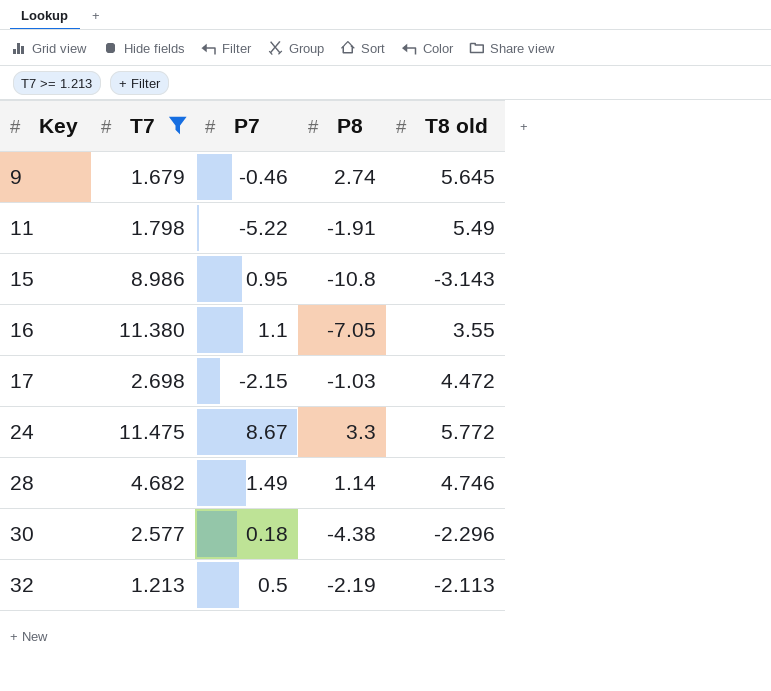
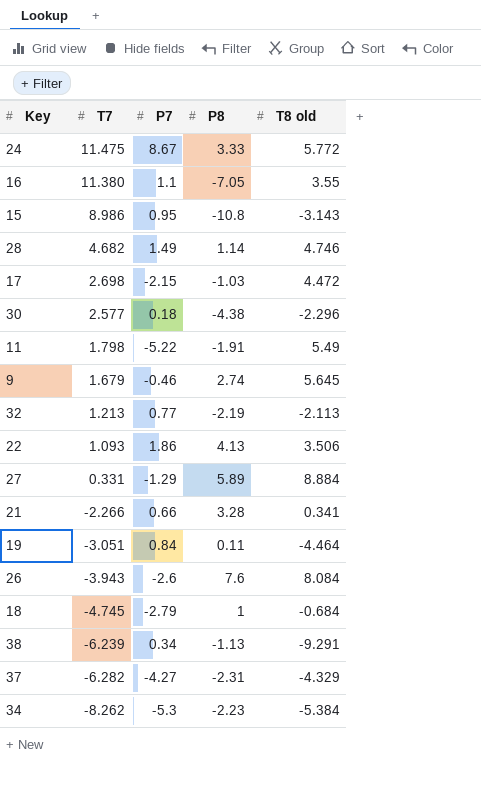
filter: T7 >= 1.213 -> none
row order: Key ascending -> T7 descending
24 | P8: 3.3 -> 3.33
32 | P7: 0.5 -> 0.77

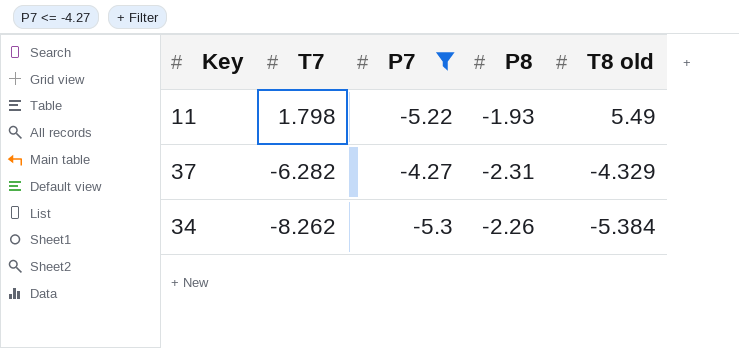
filter: none -> P7 <= -4.27
11 | P8: -1.91 -> -1.93
34 | P8: -2.23 -> -2.26

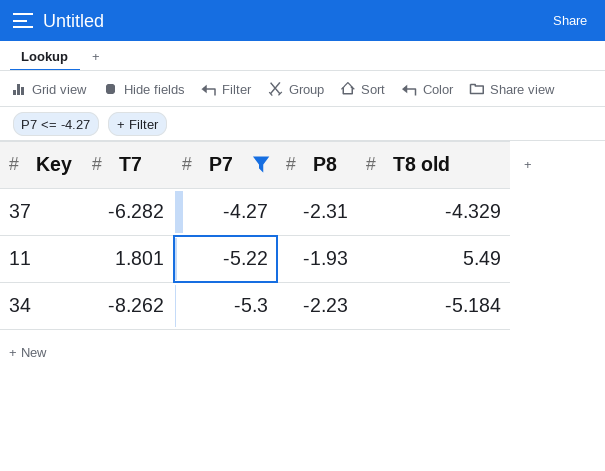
row order: T7 descending -> P7 descending
11 | T7: 1.798 -> 1.801
34 | P8: -2.26 -> -2.23
34 | T8 old: -5.384 -> -5.184

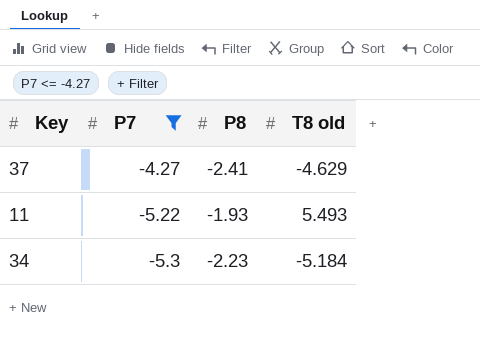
column T7 | position: 2 -> none
37 | P8: -2.31 -> -2.41
37 | T8 old: -4.329 -> -4.629
11 | T8 old: 5.49 -> 5.493

